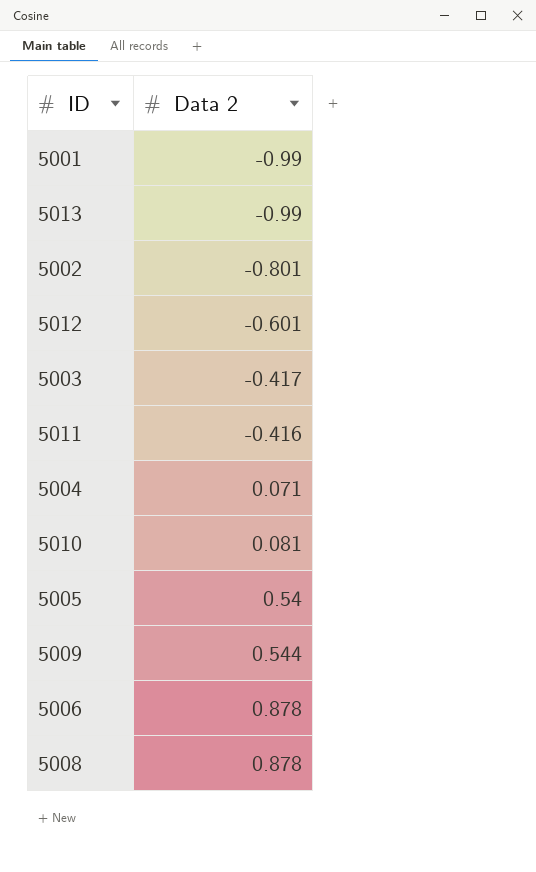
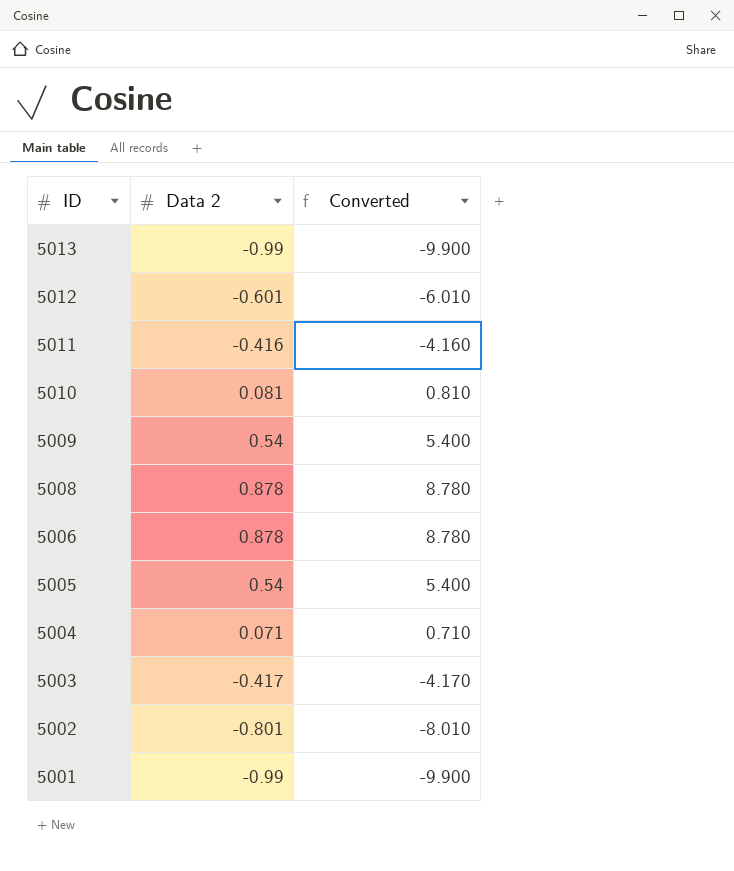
row order: Data 2 ascending -> ID descending
column Converted | formula: none -> [Data 2] * 10
5009 | Data 2: 0.544 -> 0.54

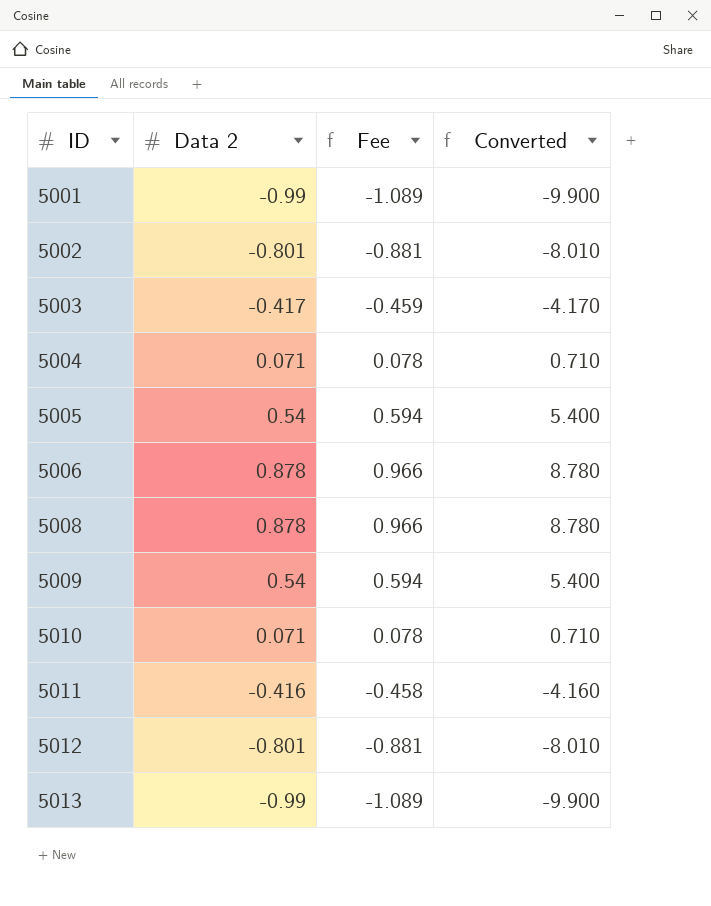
row order: ID descending -> ID ascending
column Fee | formula: none -> [Data 2] * 1.1
5010 | Data 2: 0.081 -> 0.071
5010 | Converted: 0.810 -> 0.710
5012 | Data 2: -0.601 -> -0.801
5012 | Converted: -6.010 -> -8.010

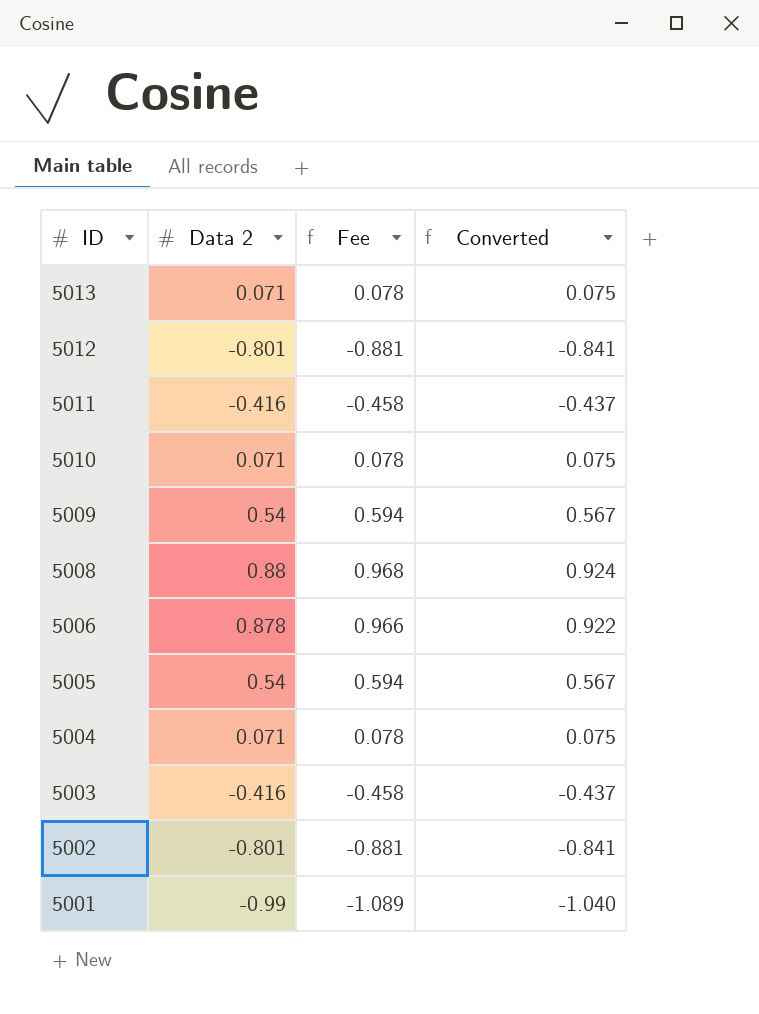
row order: ID ascending -> ID descending
column Converted | formula: [Data 2] * 10 -> [Data 2] * 1.05
5013 | Data 2: -0.99 -> 0.071
5013 | Fee: -1.089 -> 0.078
5008 | Data 2: 0.878 -> 0.88
5008 | Fee: 0.966 -> 0.968
5003 | Data 2: -0.417 -> -0.416
5003 | Fee: -0.459 -> -0.458

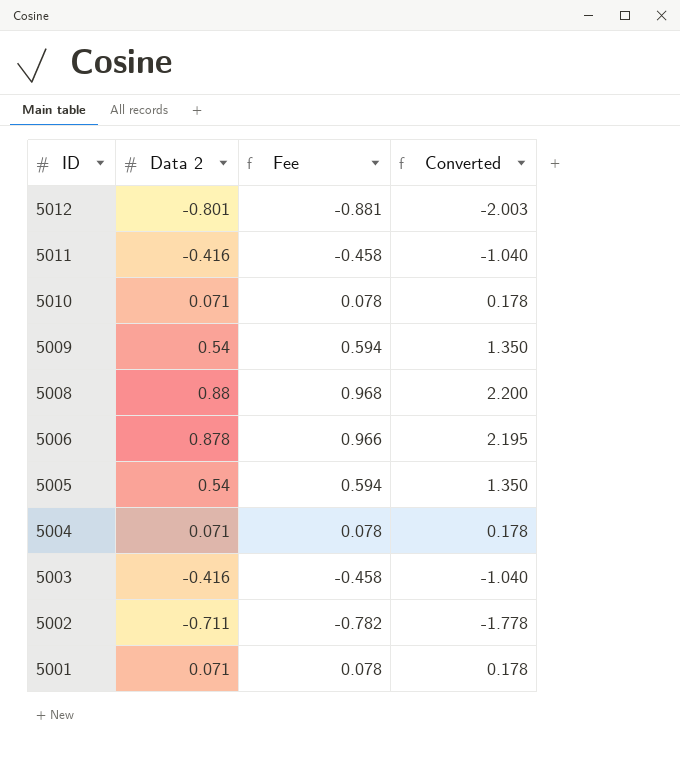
column Converted | formula: [Data 2] * 1.05 -> [Data 2] * 2.5
row 5013: 0.071 | 0.078 | 0.075 -> none
5002 | Data 2: -0.801 -> -0.711
5002 | Fee: -0.881 -> -0.782
5001 | Data 2: -0.99 -> 0.071
5001 | Fee: -1.089 -> 0.078

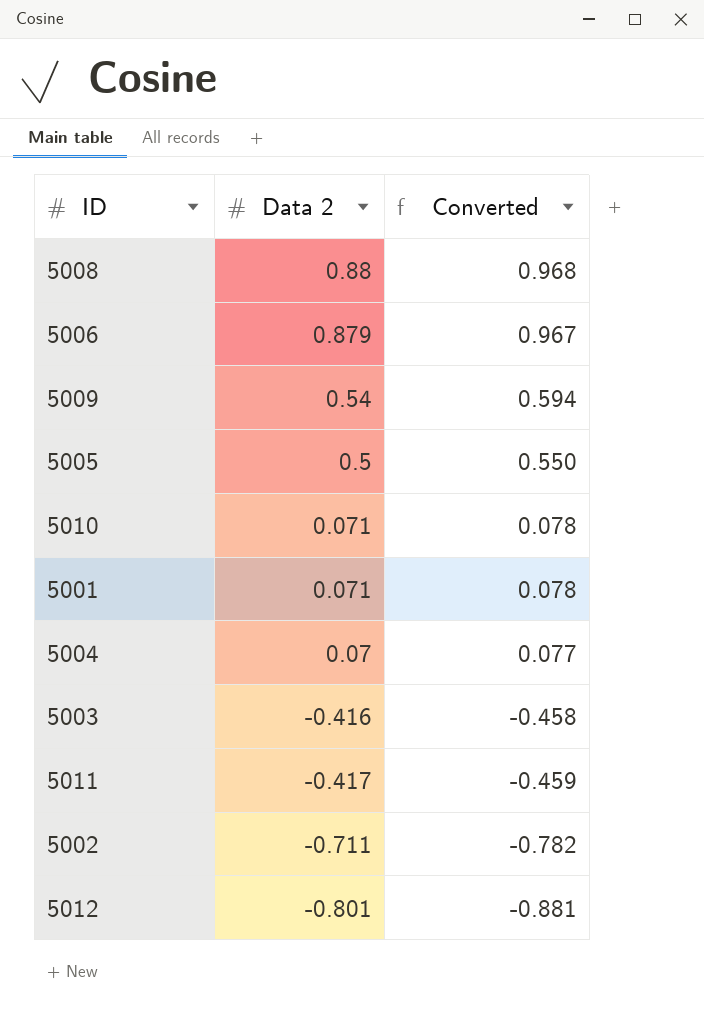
row order: ID descending -> Data 2 descending
column Fee | formula: [Data 2] * 1.1 -> none
column Converted | formula: [Data 2] * 2.5 -> [Data 2] * 1.1
5006 | Data 2: 0.878 -> 0.879
5005 | Data 2: 0.54 -> 0.5
5004 | Data 2: 0.071 -> 0.07
5011 | Data 2: -0.416 -> -0.417

